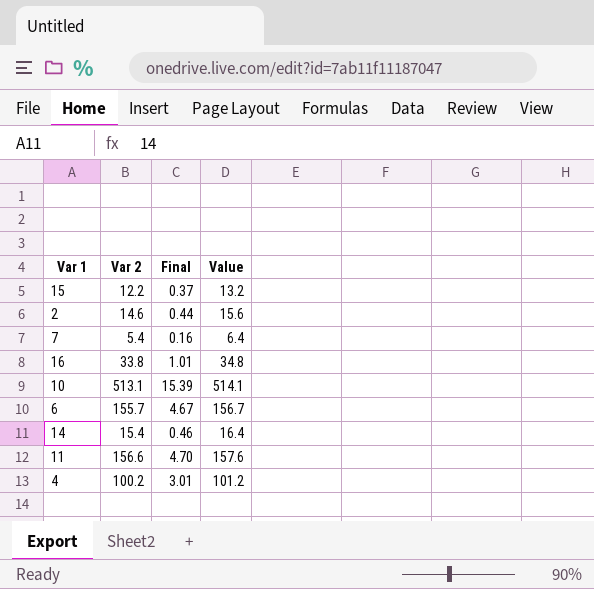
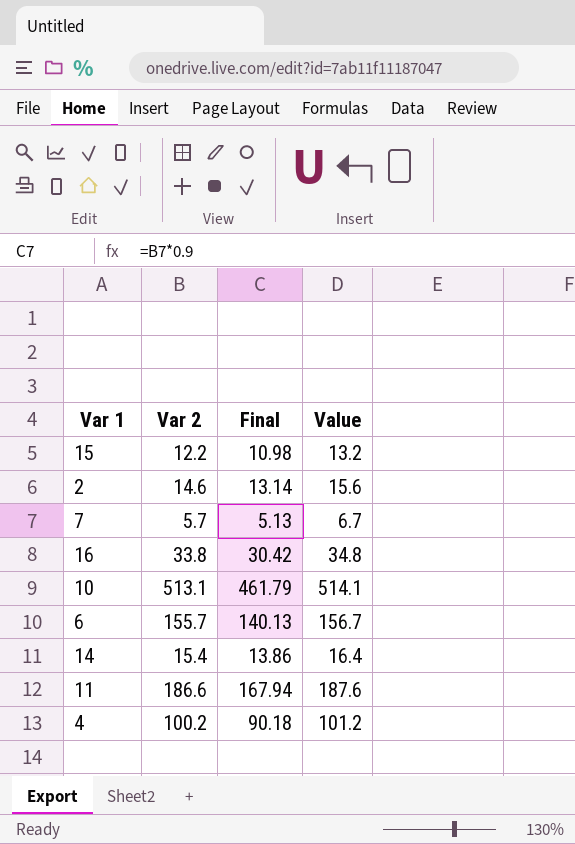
column Final | formula: [Var 2] * 0.03 -> [Var 2] * 0.9
7 | Var 2: 5.4 -> 5.7
7 | Value: 6.4 -> 6.7
11 | Var 2: 156.6 -> 186.6
11 | Value: 157.6 -> 187.6

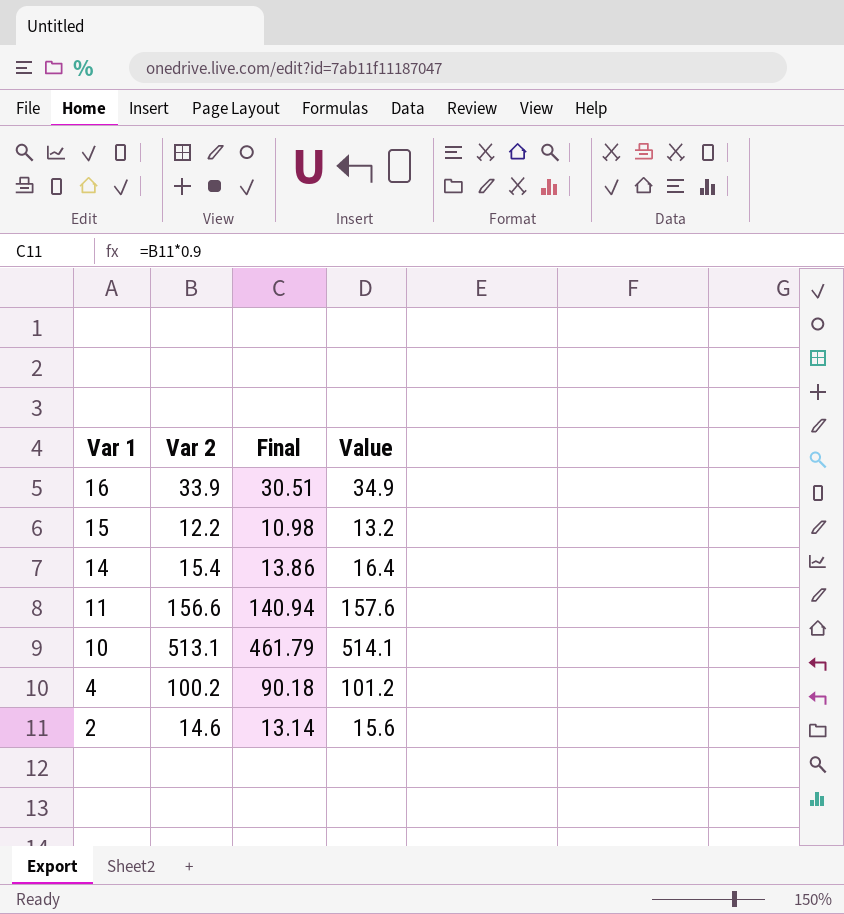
row order: none -> Var 1 descending
row 7: 5.7 | 5.13 | 6.7 -> none
row 6: 155.7 | 140.13 | 156.7 -> none
16 | Var 2: 33.8 -> 33.9
16 | Final: 30.42 -> 30.51
16 | Value: 34.8 -> 34.9
11 | Var 2: 186.6 -> 156.6
11 | Final: 167.94 -> 140.94
11 | Value: 187.6 -> 157.6

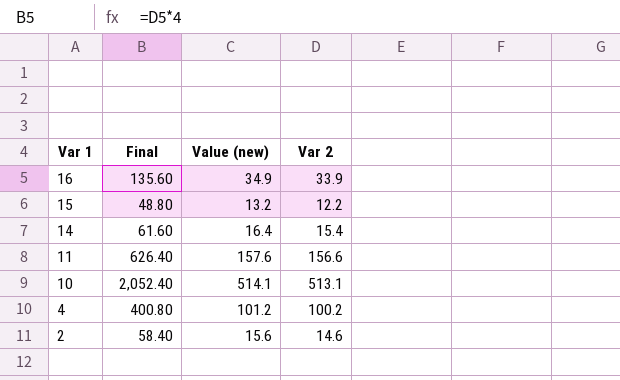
column Final | formula: [Var 2] * 0.9 -> [Var 2] * 4
column name: Value -> Value (new)
column Var 2 | position: 2 -> 4

